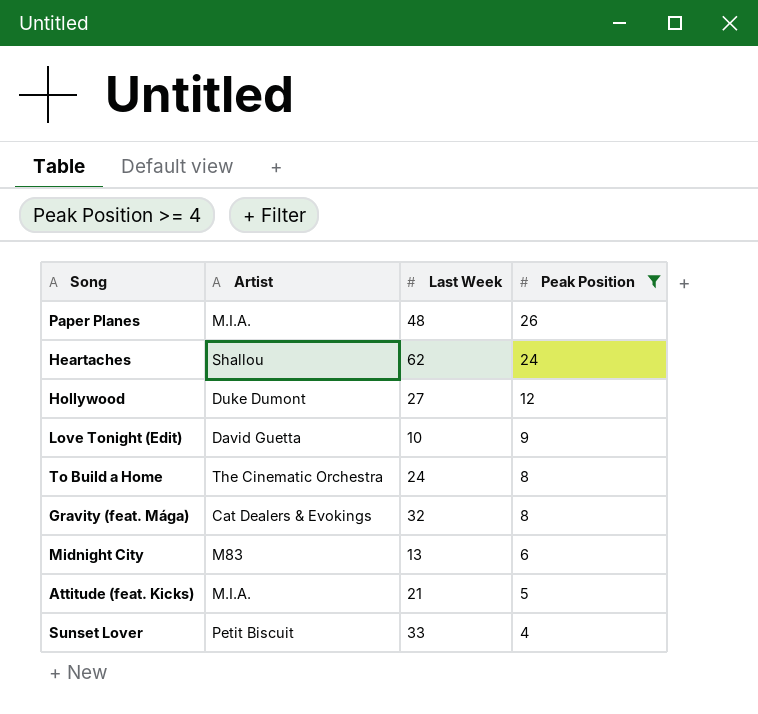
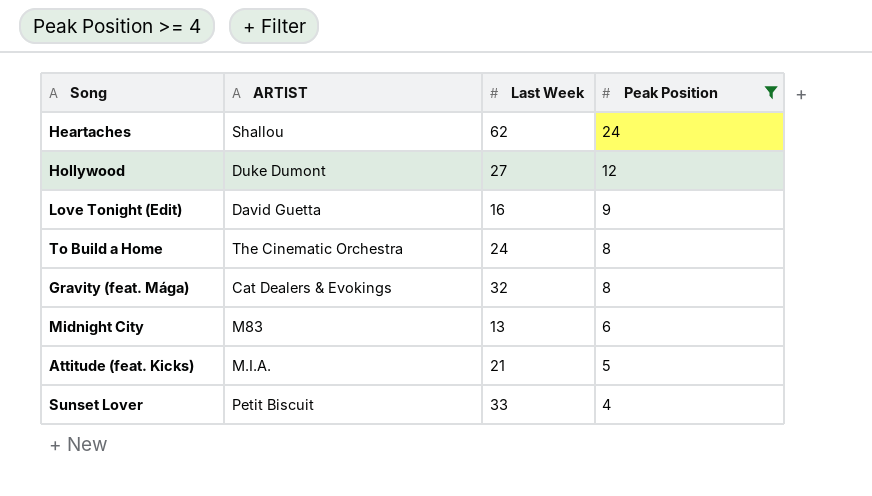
column name: Artist -> ARTIST
row Paper Planes: M.I.A. | 48 | 26 -> none
Love Tonight (Edit) | Last Week: 10 -> 16

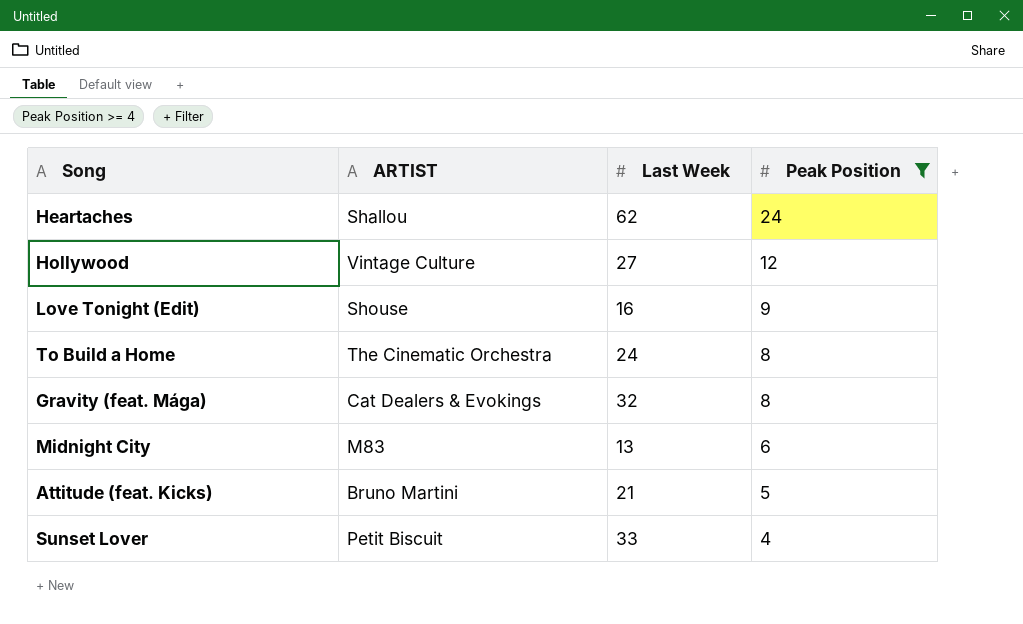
Hollywood | ARTIST: Duke Dumont -> Vintage Culture
Love Tonight (Edit) | ARTIST: David Guetta -> Shouse
Attitude (feat. Kicks) | ARTIST: M.I.A. -> Bruno Martini

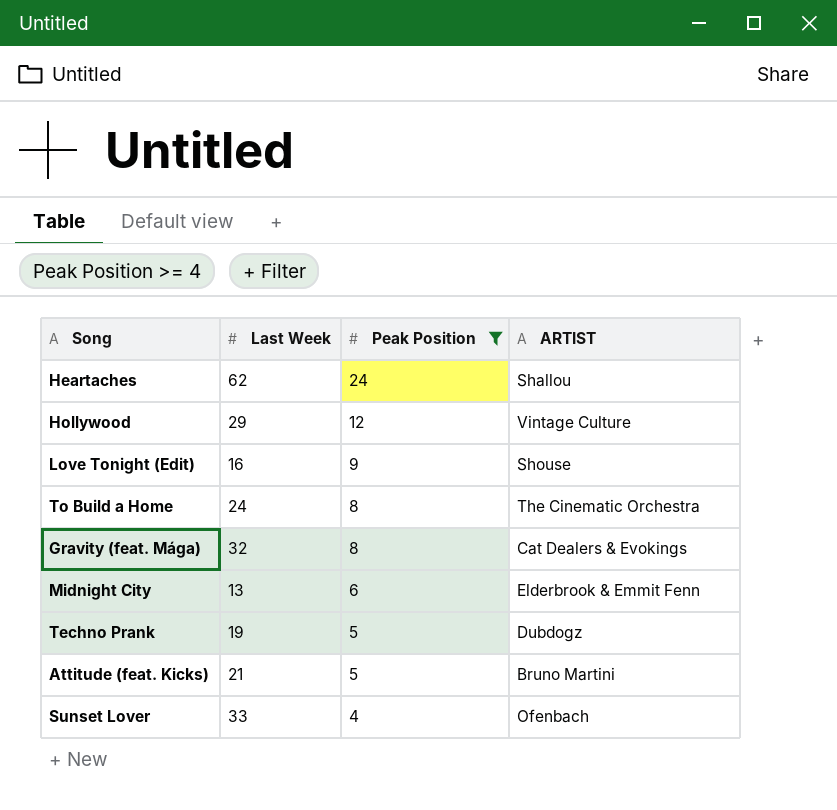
column ARTIST | position: 2 -> 4
Hollywood | Last Week: 27 -> 29
Midnight City | ARTIST: M83 -> Elderbrook & Emmit Fenn
row Techno Prank: none -> 19 | 5 | Dubdogz
Sunset Lover | ARTIST: Petit Biscuit -> Ofenbach

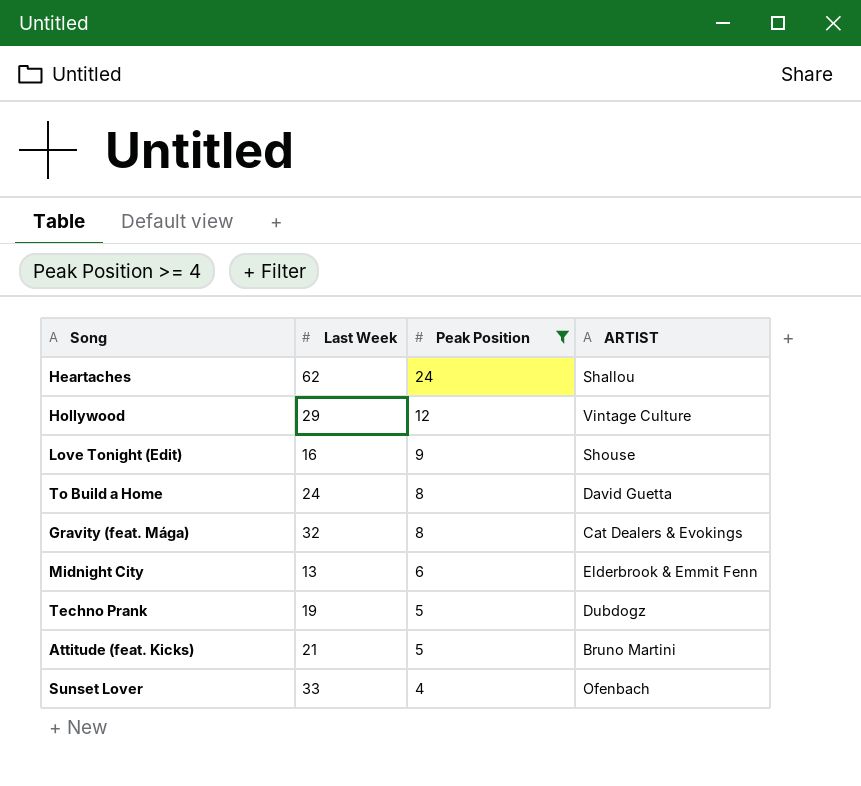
To Build a Home | ARTIST: The Cinematic Orchestra -> David Guetta

